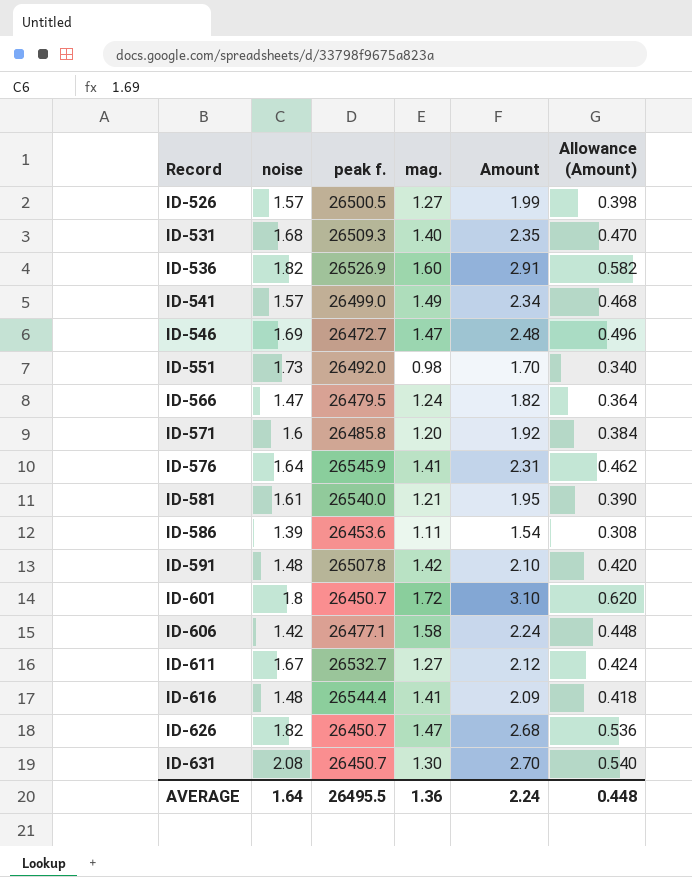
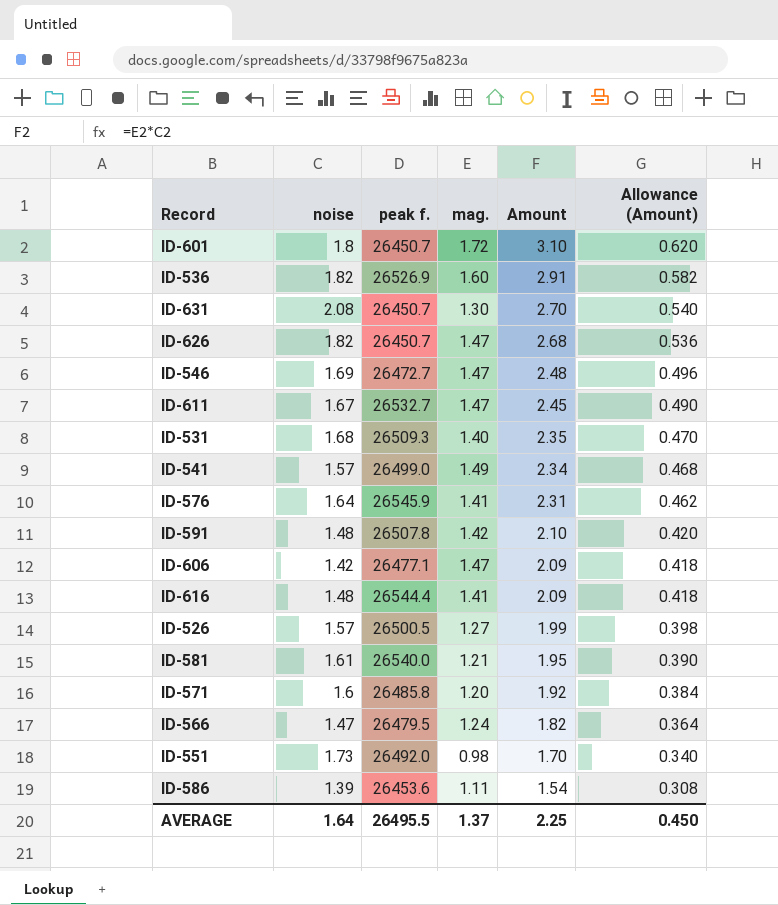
row order: Record ascending -> Amount descending
ID-611 | mag.: 1.27 -> 1.47
ID-611 | Amount: 2.12 -> 2.45
ID-611 | Allowance (Amount): 0.424 -> 0.490
ID-606 | mag.: 1.58 -> 1.47
ID-606 | Amount: 2.24 -> 2.09
ID-606 | Allowance (Amount): 0.448 -> 0.418
AVERAGE | mag.: 1.36 -> 1.37
AVERAGE | Amount: 2.24 -> 2.25
AVERAGE | Allowance (Amount): 0.448 -> 0.450

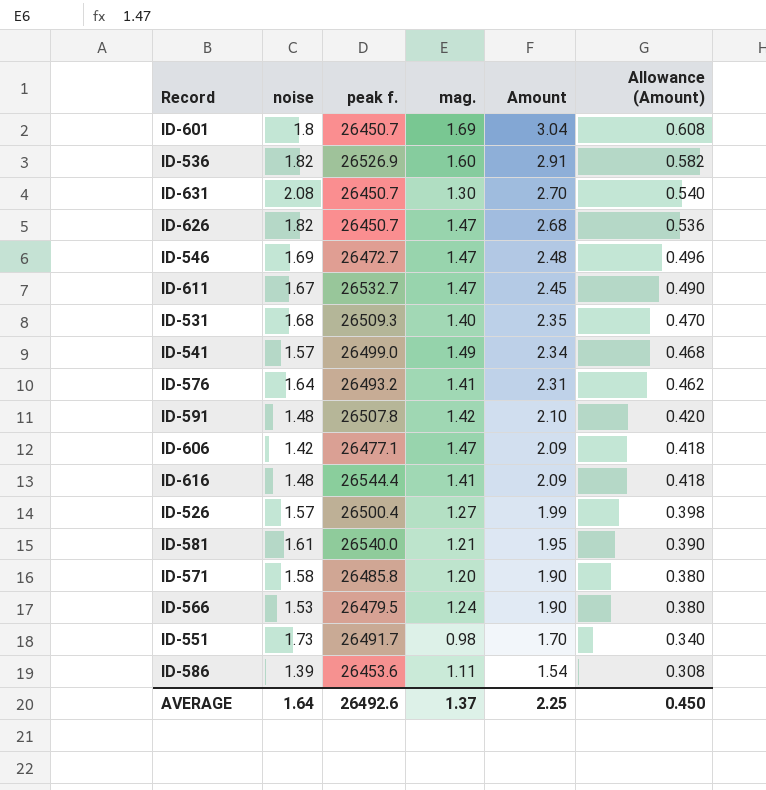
ID-601 | mag.: 1.72 -> 1.69
ID-601 | Amount: 3.10 -> 3.04
ID-601 | Allowance (Amount): 0.620 -> 0.608
ID-576 | peak f.: 26545.9 -> 26493.2
ID-526 | peak f.: 26500.5 -> 26500.4
ID-571 | noise: 1.6 -> 1.58
ID-571 | Amount: 1.92 -> 1.90
ID-571 | Allowance (Amount): 0.384 -> 0.380
ID-566 | noise: 1.47 -> 1.53
ID-566 | Amount: 1.82 -> 1.90
ID-566 | Allowance (Amount): 0.364 -> 0.380
ID-551 | peak f.: 26492.0 -> 26491.7
AVERAGE | peak f.: 26495.5 -> 26492.6

